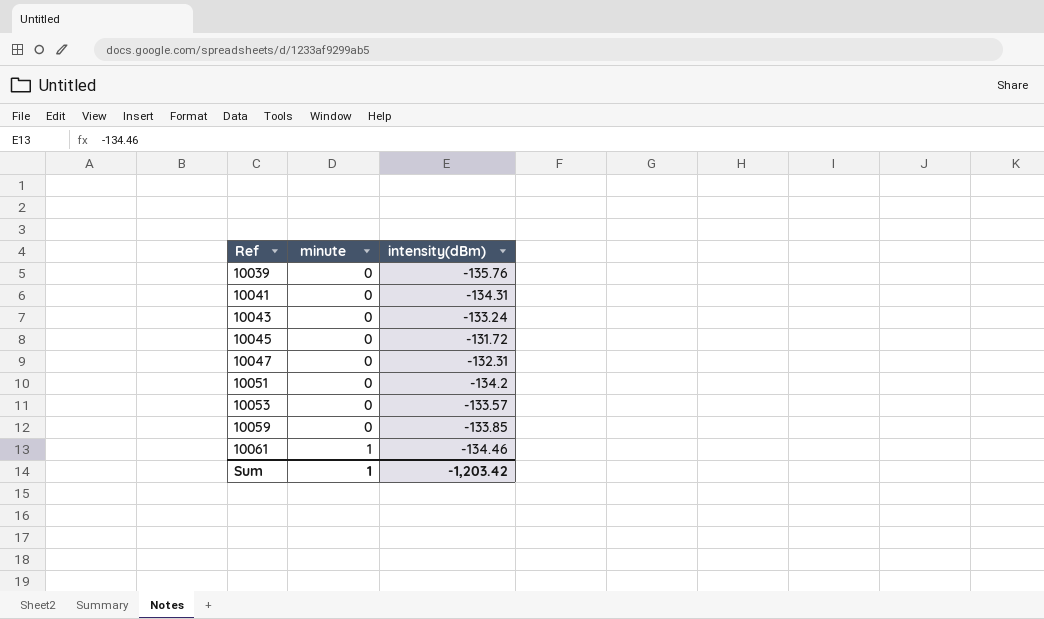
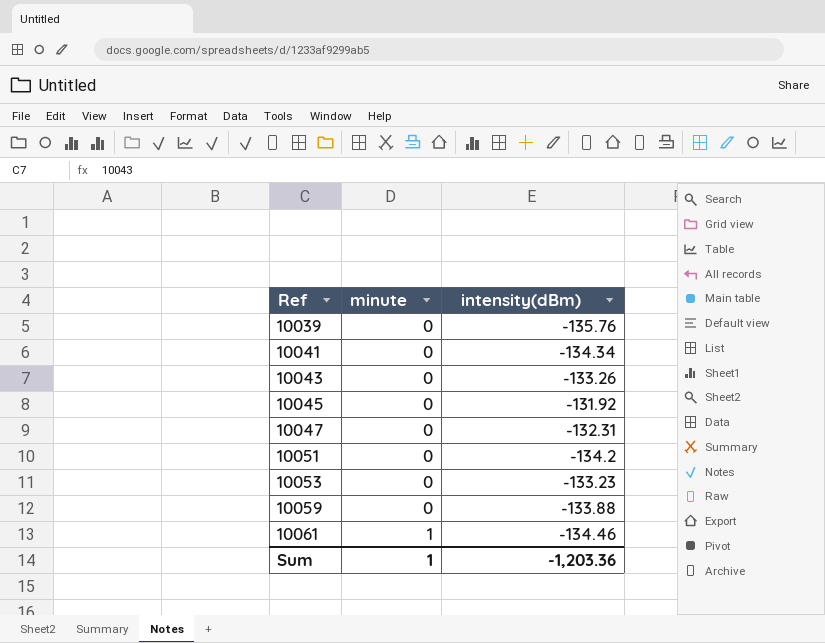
10041 | intensity(dBm): -134.31 -> -134.34
10043 | intensity(dBm): -133.24 -> -133.26
10045 | intensity(dBm): -131.72 -> -131.92
10053 | intensity(dBm): -133.57 -> -133.23
10059 | intensity(dBm): -133.85 -> -133.88
Sum | intensity(dBm): -1,203.42 -> -1,203.36

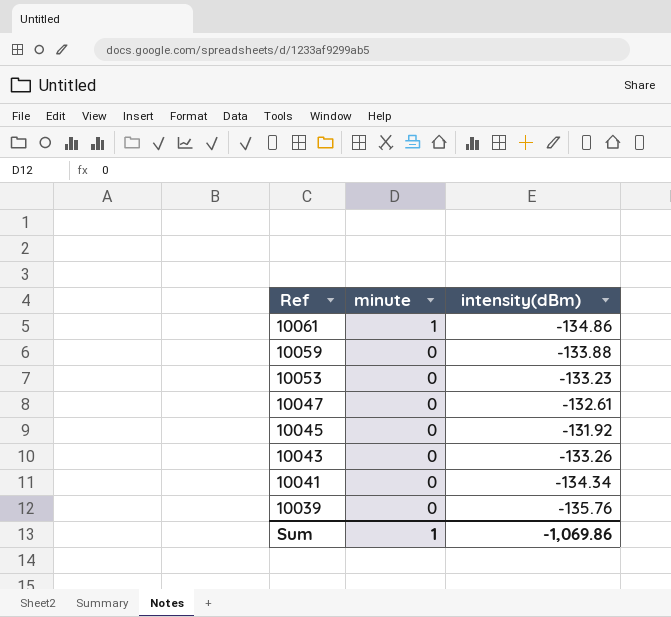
row order: Ref ascending -> Ref descending
row 10051: 0 | -134.2 -> none
10061 | intensity(dBm): -134.46 -> -134.86
10047 | intensity(dBm): -132.31 -> -132.61
Sum | intensity(dBm): -1,203.36 -> -1,069.86

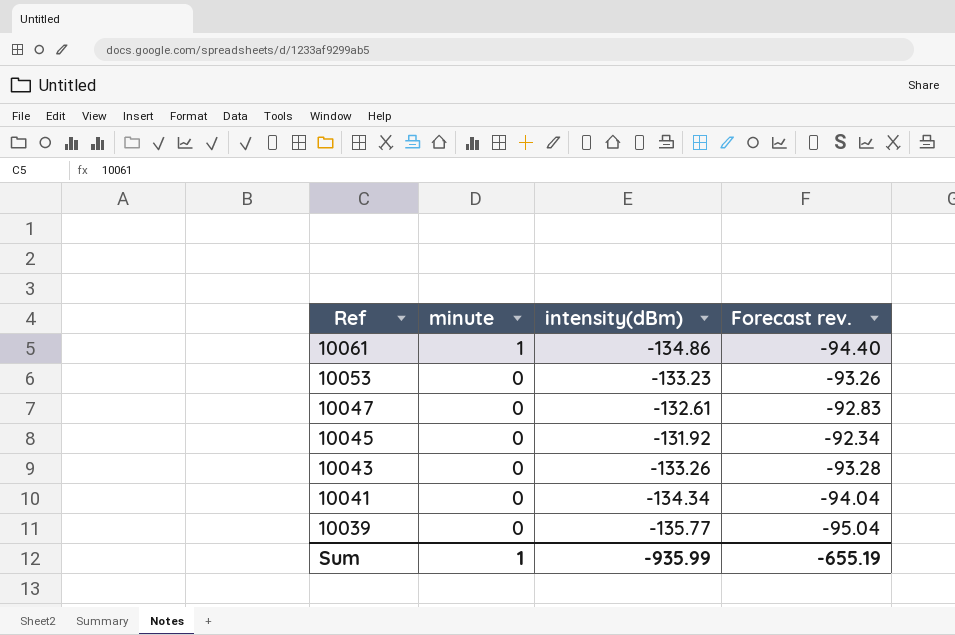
column Forecast rev. | formula: none -> [intensity(dBm)] * 0.7
row 10059: 0 | -133.88 -> none
10039 | intensity(dBm): -135.76 -> -135.77
Sum | intensity(dBm): -1,069.86 -> -935.99

